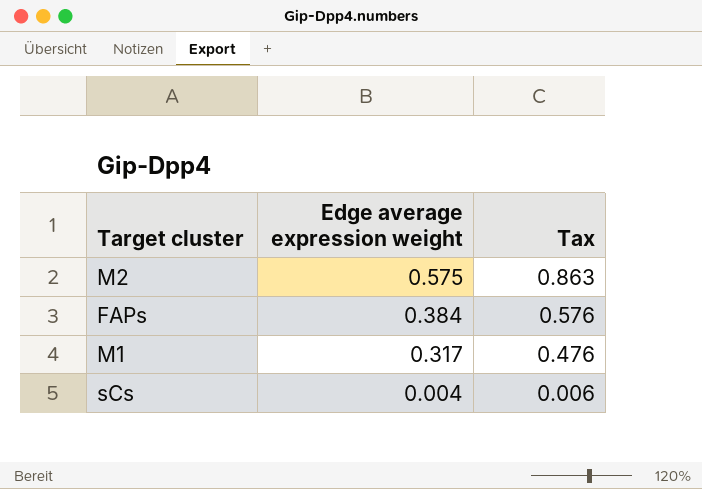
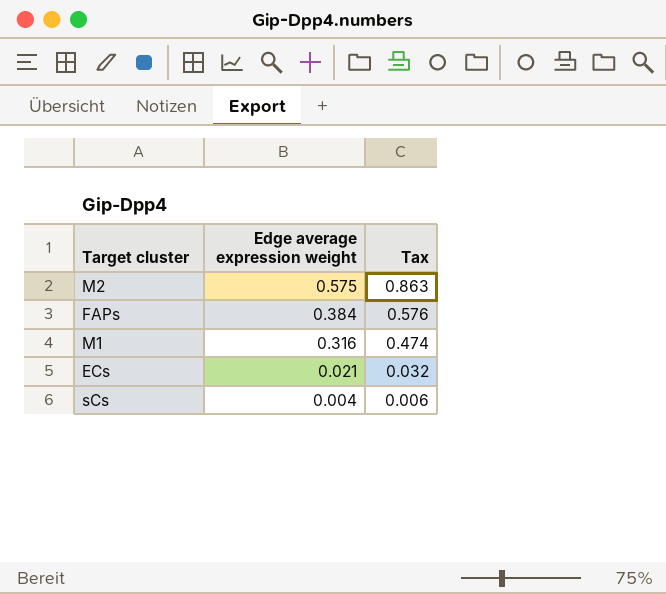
M1 | Edge average expression weight: 0.317 -> 0.316
M1 | Tax: 0.476 -> 0.474
row ECs: none -> 0.021 | 0.032

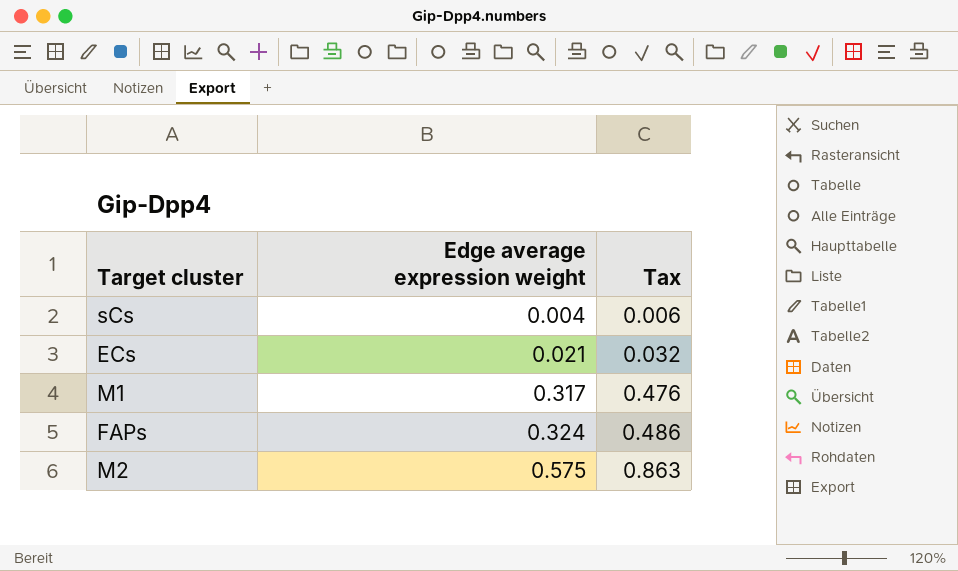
row order: Edge average expression weight descending -> Edge average expression weight ascending
M1 | Edge average expression weight: 0.316 -> 0.317
M1 | Tax: 0.474 -> 0.476
FAPs | Edge average expression weight: 0.384 -> 0.324
FAPs | Tax: 0.576 -> 0.486

